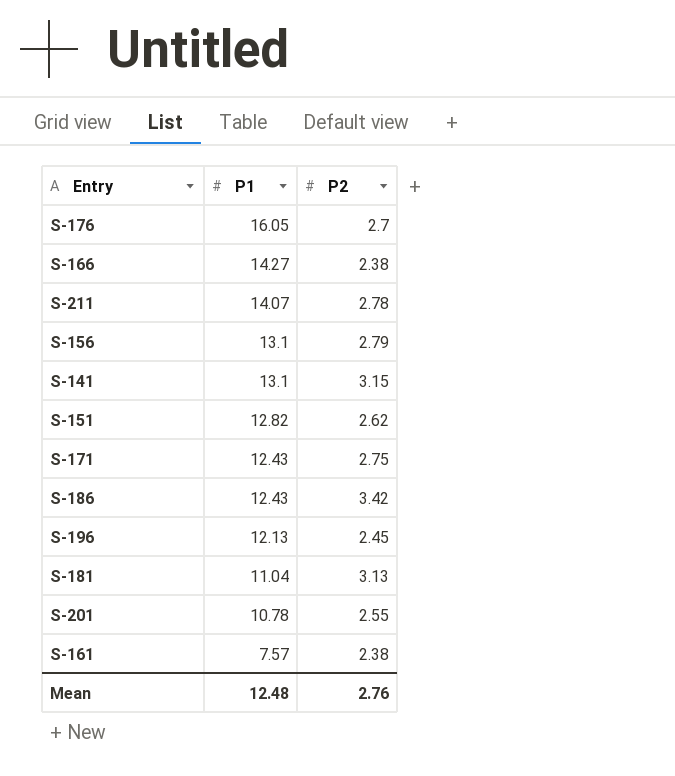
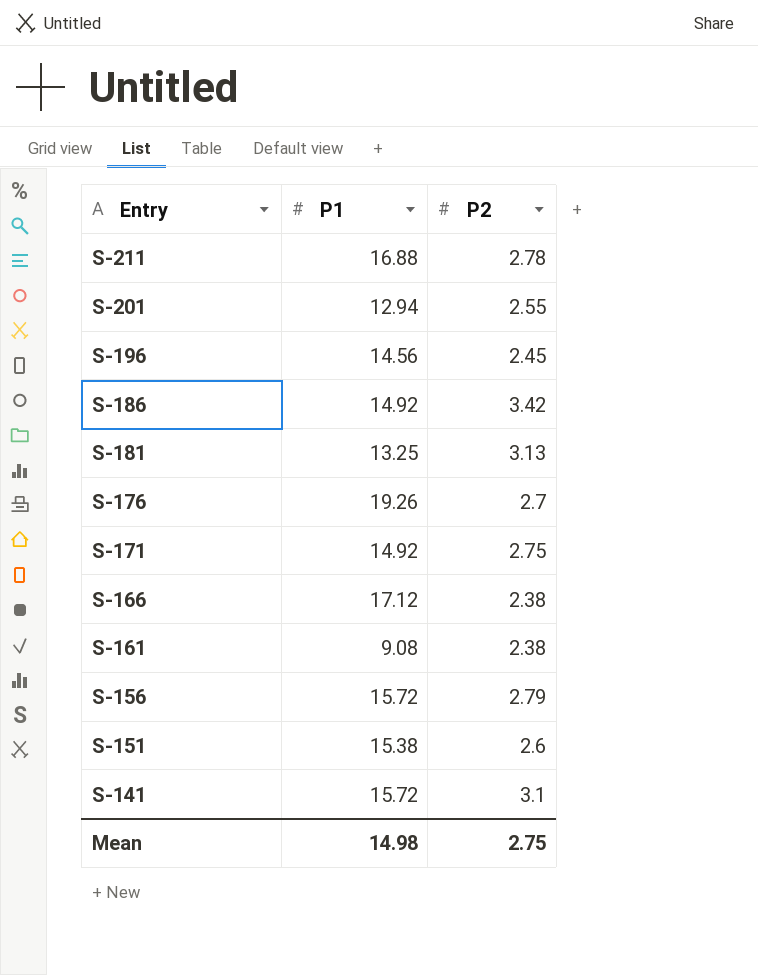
row order: P1 descending -> Entry descending
S-211 | P1: 14.07 -> 16.88
S-201 | P1: 10.78 -> 12.94
S-196 | P1: 12.13 -> 14.56
S-186 | P1: 12.43 -> 14.92
S-181 | P1: 11.04 -> 13.25
S-176 | P1: 16.05 -> 19.26
S-171 | P1: 12.43 -> 14.92
S-166 | P1: 14.27 -> 17.12
S-161 | P1: 7.57 -> 9.08
S-156 | P1: 13.1 -> 15.72
S-151 | P1: 12.82 -> 15.38
S-151 | P2: 2.62 -> 2.6
S-141 | P1: 13.1 -> 15.72
S-141 | P2: 3.15 -> 3.1
Mean | P1: 12.48 -> 14.98
Mean | P2: 2.76 -> 2.75

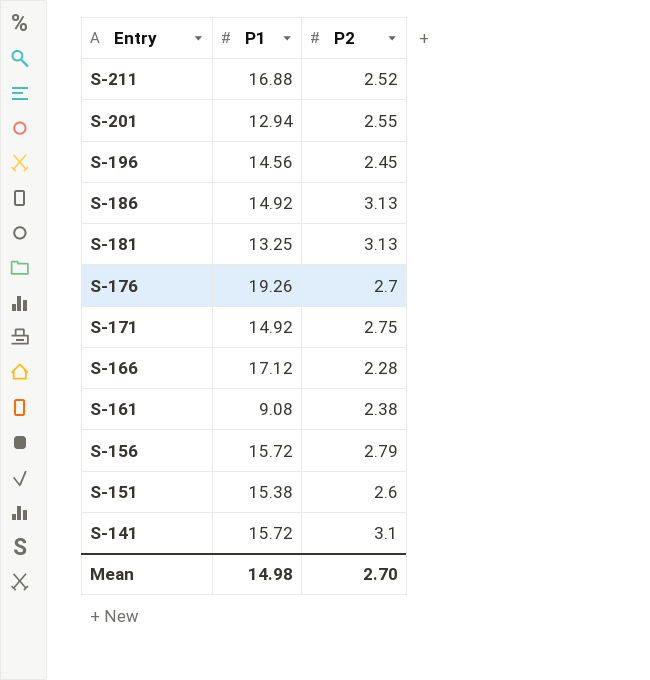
S-211 | P2: 2.78 -> 2.52
S-186 | P2: 3.42 -> 3.13
S-166 | P2: 2.38 -> 2.28
Mean | P2: 2.75 -> 2.70

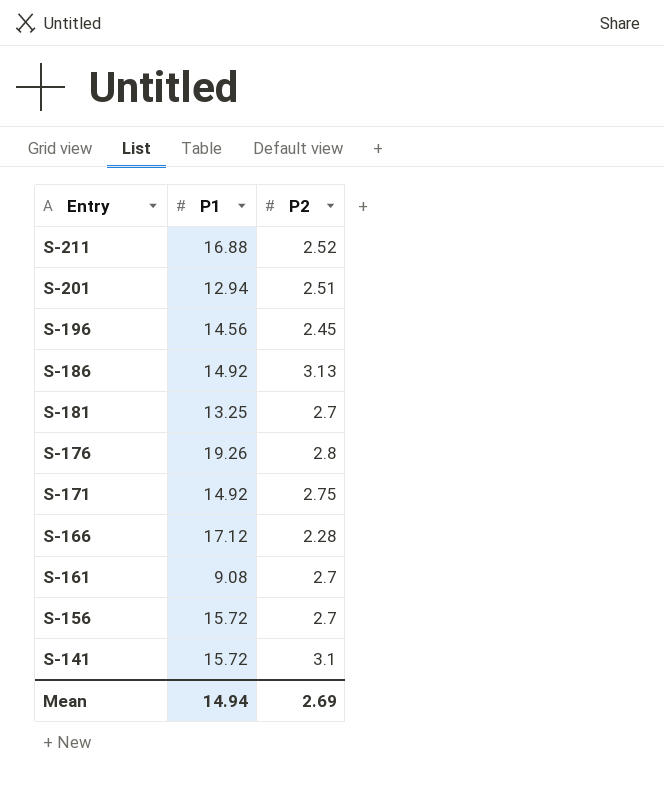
row S-151: 15.38 | 2.6 -> none
S-201 | P2: 2.55 -> 2.51
S-181 | P2: 3.13 -> 2.7
S-176 | P2: 2.7 -> 2.8
S-161 | P2: 2.38 -> 2.7
S-156 | P2: 2.79 -> 2.7
Mean | P1: 14.98 -> 14.94
Mean | P2: 2.70 -> 2.69

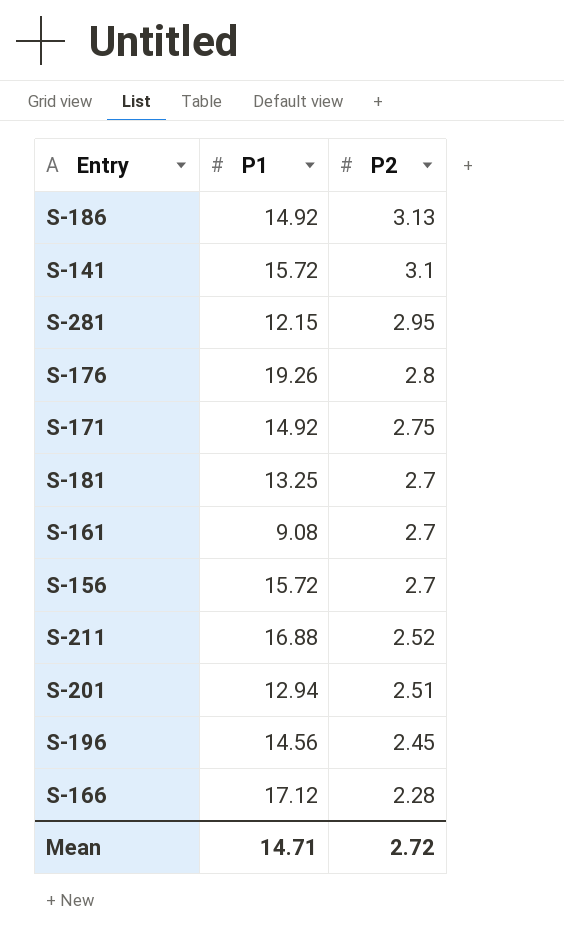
row order: Entry descending -> P2 descending
row S-281: none -> 12.15 | 2.95
Mean | P1: 14.94 -> 14.71
Mean | P2: 2.69 -> 2.72

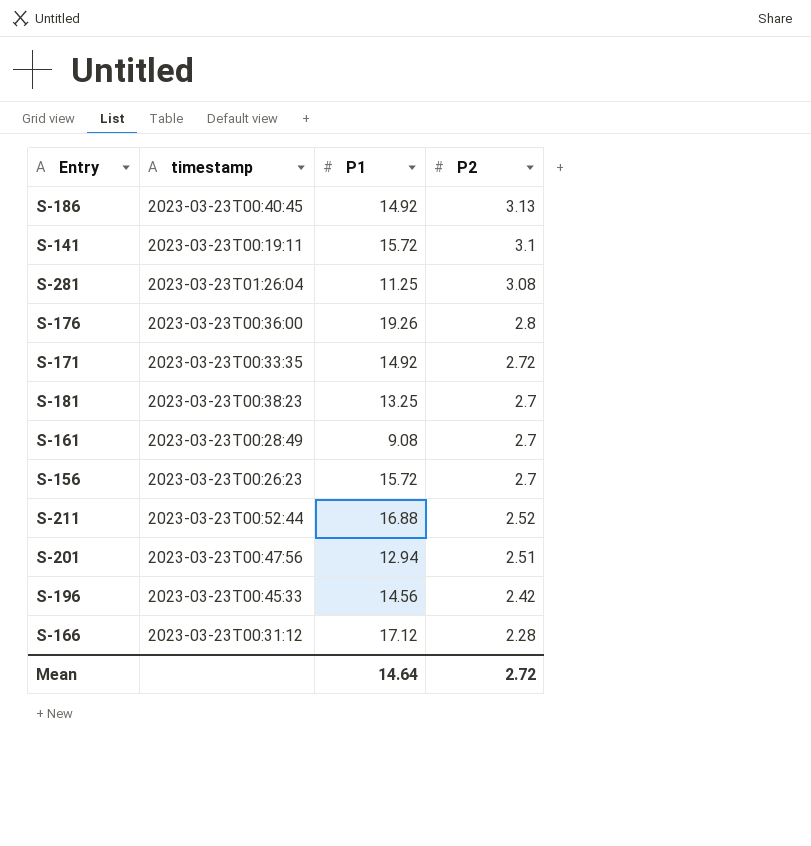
column timestamp | position: none -> 2
S-281 | P1: 12.15 -> 11.25
S-281 | P2: 2.95 -> 3.08
S-171 | P2: 2.75 -> 2.72
S-196 | P2: 2.45 -> 2.42
Mean | P1: 14.71 -> 14.64

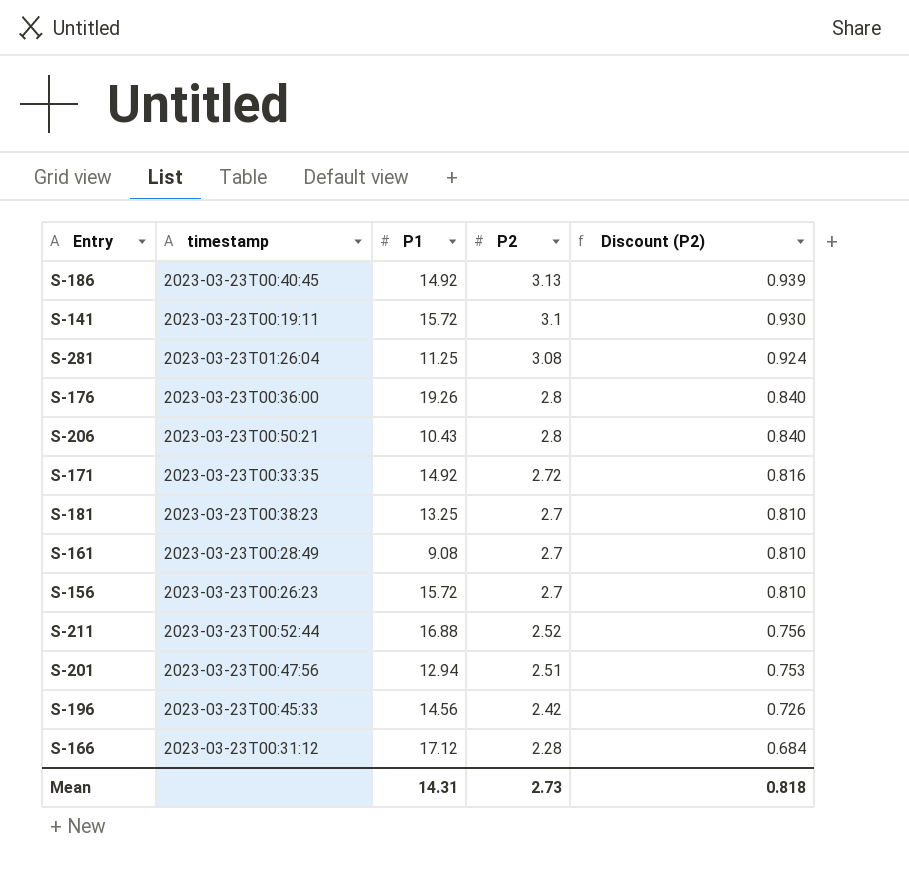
column Discount (P2) | formula: none -> [P2] * 0.3
row S-206: none -> 2023-03-23T00:50:21 | 10.43 | 2.8 | 0.840
Mean | P1: 14.64 -> 14.31
Mean | P2: 2.72 -> 2.73

